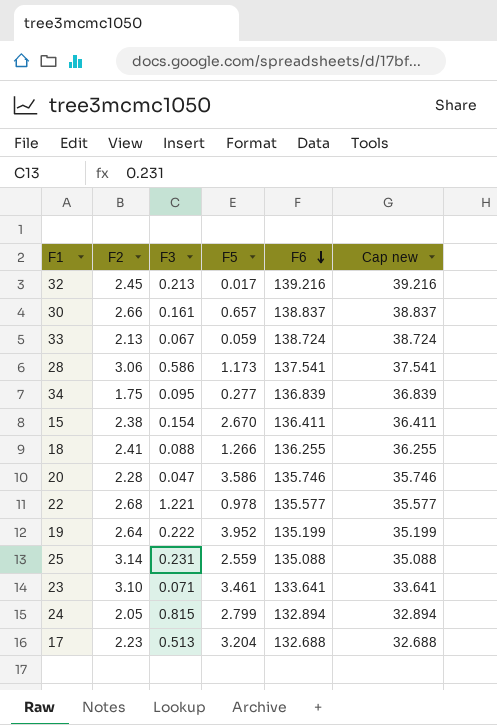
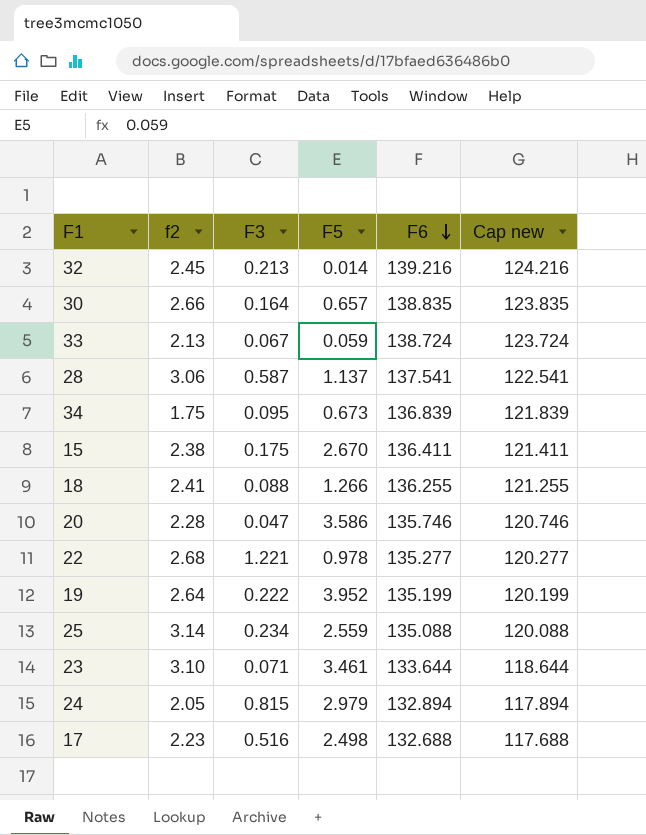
column name: F2 -> f2
column Cap new | formula: [F6] - 100 -> [F6] - 15
32 | F5: 0.017 -> 0.014
30 | F3: 0.161 -> 0.164
30 | F6: 138.837 -> 138.835
28 | F3: 0.586 -> 0.587
28 | F5: 1.173 -> 1.137
34 | F5: 0.277 -> 0.673
15 | F3: 0.154 -> 0.175
22 | F6: 135.577 -> 135.277
25 | F3: 0.231 -> 0.234
23 | F6: 133.641 -> 133.644
24 | F5: 2.799 -> 2.979
17 | F3: 0.513 -> 0.516
17 | F5: 3.204 -> 2.498

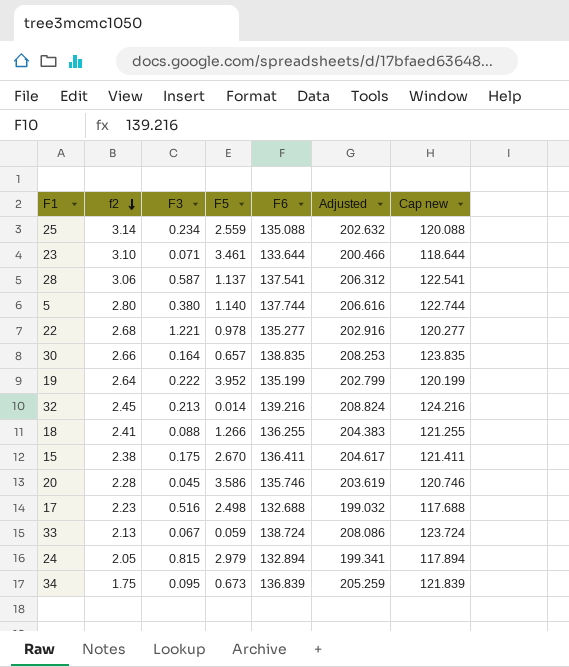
row order: F6 descending -> f2 descending
column Adjusted | formula: none -> [F6] * 1.5
row 5: none -> 2.80 | 0.380 | 1.140 | 137.744 | 206.616 | 122.744
20 | F3: 0.047 -> 0.045

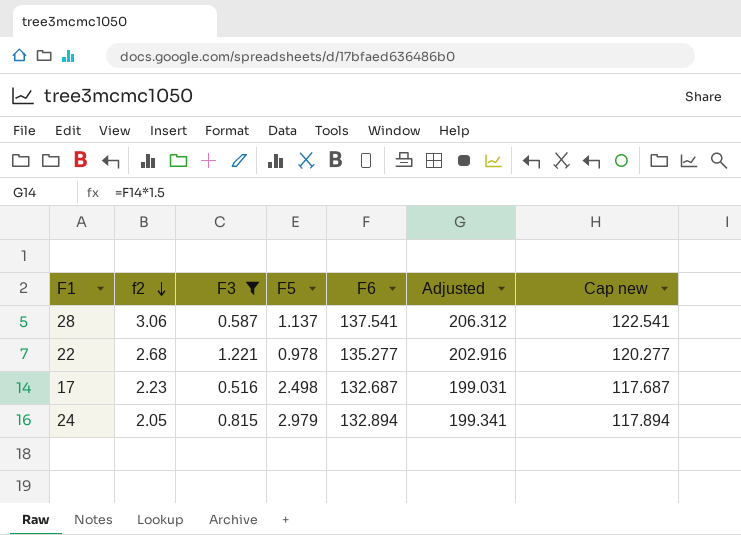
filter: none -> F3 >= 0.516
17 | F6: 132.688 -> 132.687
17 | Adjusted: 199.032 -> 199.031
17 | Cap new: 117.688 -> 117.687

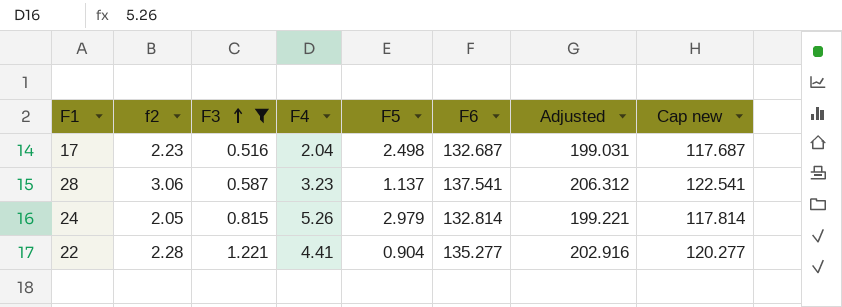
row order: f2 descending -> F3 ascending
column F4 | position: none -> 4
24 | F6: 132.894 -> 132.814
24 | Adjusted: 199.341 -> 199.221
24 | Cap new: 117.894 -> 117.814
22 | f2: 2.68 -> 2.28
22 | F5: 0.978 -> 0.904

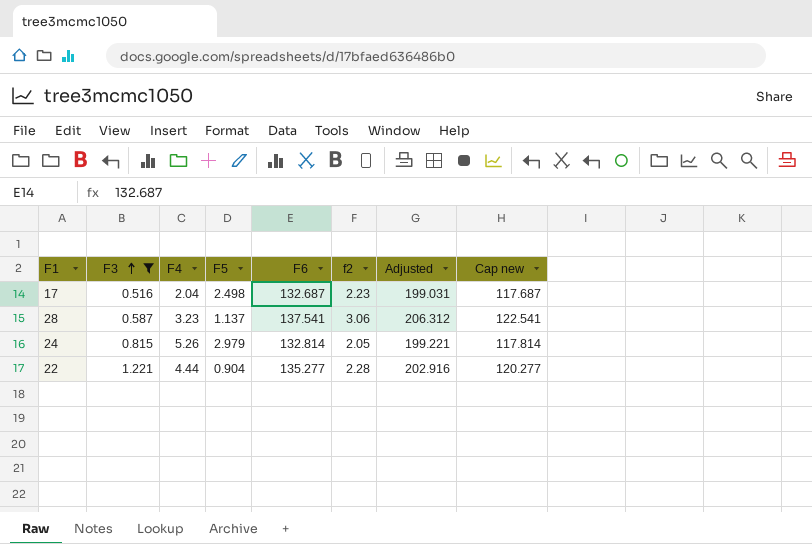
column f2 | position: 2 -> 6
22 | F4: 4.41 -> 4.44

